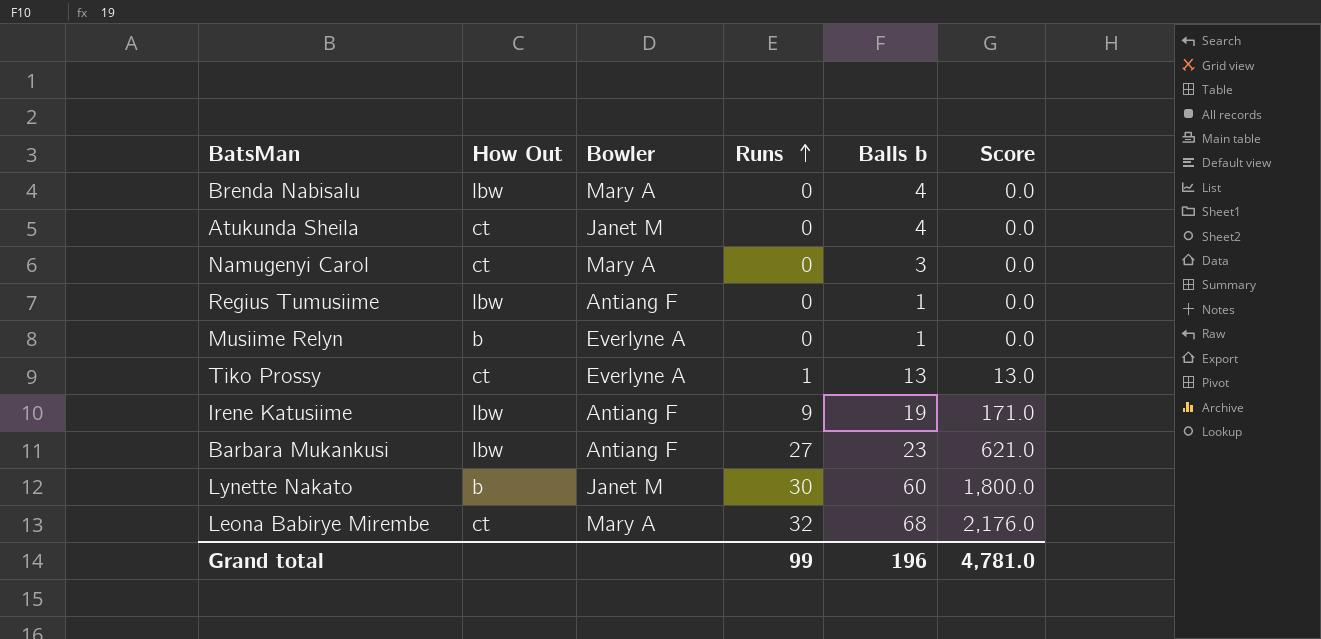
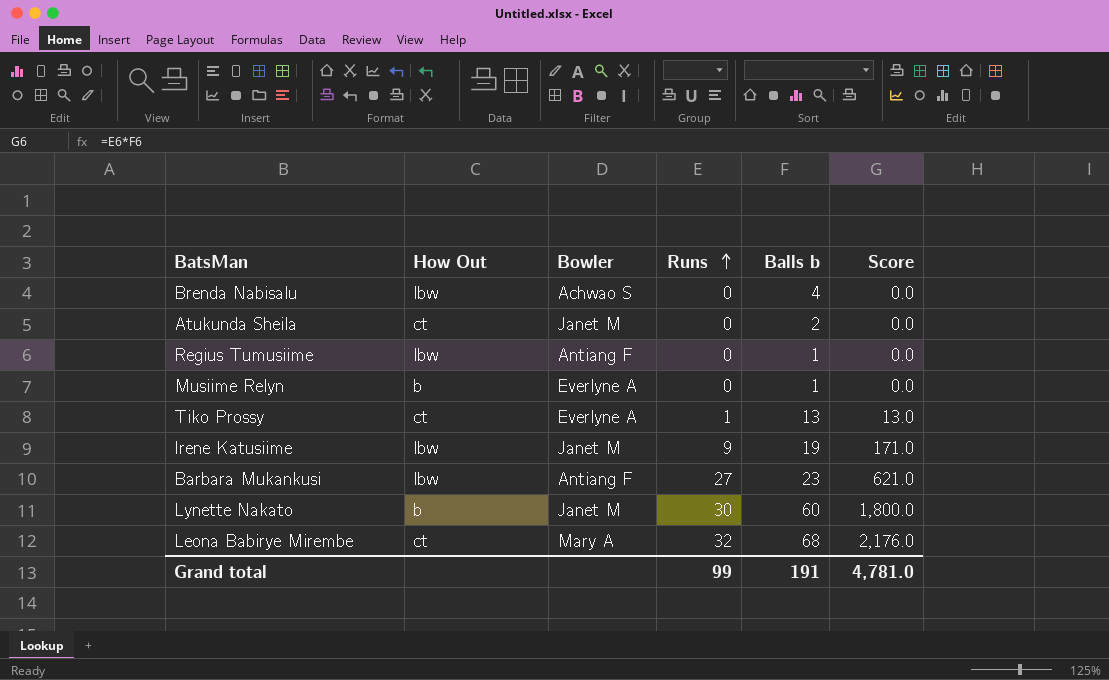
row Namugenyi Carol: ct | Mary A | 0 | 3 | 0.0 -> none
Brenda Nabisalu | Bowler: Mary A -> Achwao S
Atukunda Sheila | Balls b: 4 -> 2
Irene Katusiime | Bowler: Antiang F -> Janet M
Grand total | Balls b: 196 -> 191

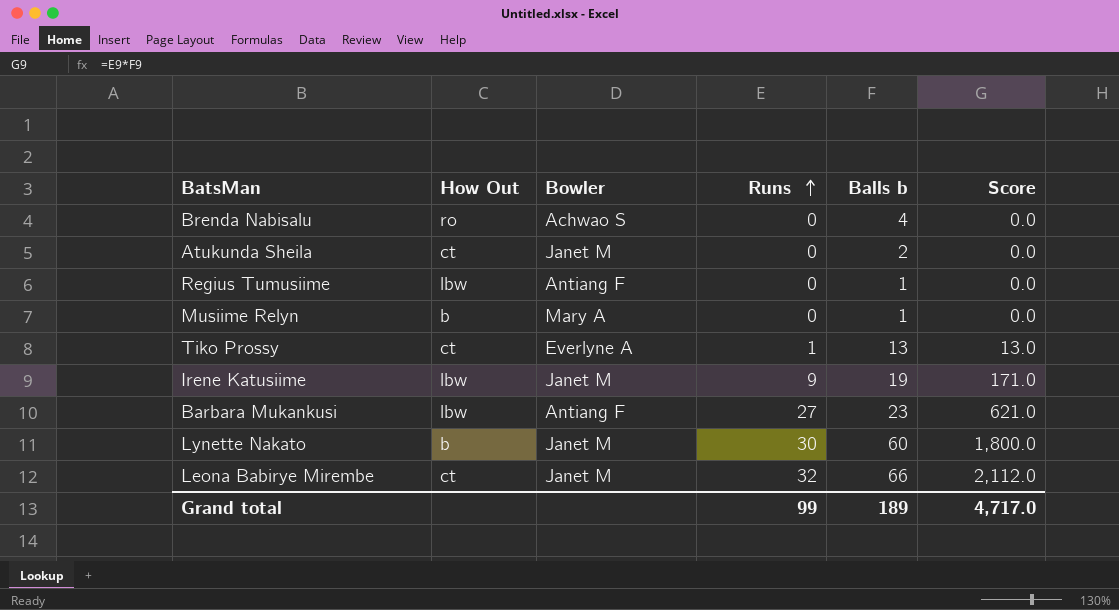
Brenda Nabisalu | How Out: lbw -> ro
Musiime Relyn | Bowler: Everlyne A -> Mary A
Leona Babirye Mirembe | Bowler: Mary A -> Janet M
Leona Babirye Mirembe | Balls b: 68 -> 66
Leona Babirye Mirembe | Score: 2,176.0 -> 2,112.0
Grand total | Balls b: 191 -> 189
Grand total | Score: 4,781.0 -> 4,717.0

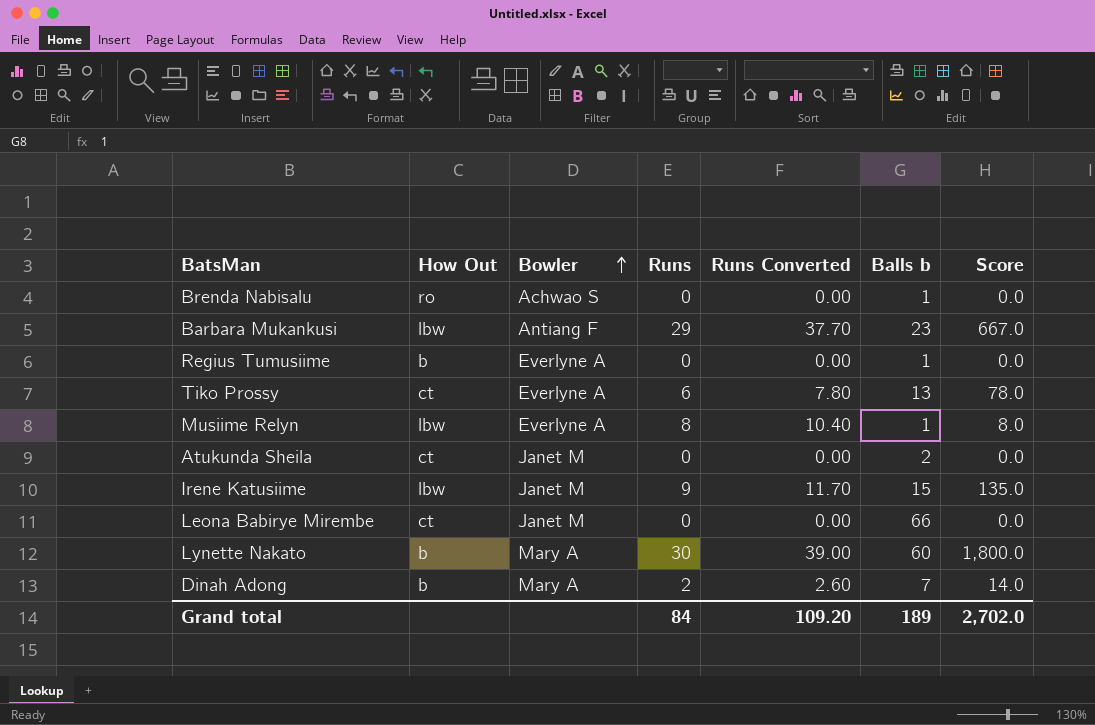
row order: Runs ascending -> Bowler ascending
column Runs Converted | formula: none -> [Runs] * 1.3
Brenda Nabisalu | Balls b: 4 -> 1
Barbara Mukankusi | Runs: 27 -> 29
Barbara Mukankusi | Score: 621.0 -> 667.0
Regius Tumusiime | How Out: lbw -> b
Regius Tumusiime | Bowler: Antiang F -> Everlyne A
Tiko Prossy | Runs: 1 -> 6
Tiko Prossy | Score: 13.0 -> 78.0
Musiime Relyn | How Out: b -> lbw
Musiime Relyn | Bowler: Mary A -> Everlyne A
Musiime Relyn | Runs: 0 -> 8
Musiime Relyn | Score: 0.0 -> 8.0
Irene Katusiime | Balls b: 19 -> 15
Irene Katusiime | Score: 171.0 -> 135.0
Leona Babirye Mirembe | Runs: 32 -> 0
Leona Babirye Mirembe | Score: 2,112.0 -> 0.0
Lynette Nakato | Bowler: Janet M -> Mary A
row Dinah Adong: none -> b | Mary A | 2 | 2.60 | 7 | 14.0
Grand total | Runs: 99 -> 84
Grand total | Score: 4,717.0 -> 2,702.0

